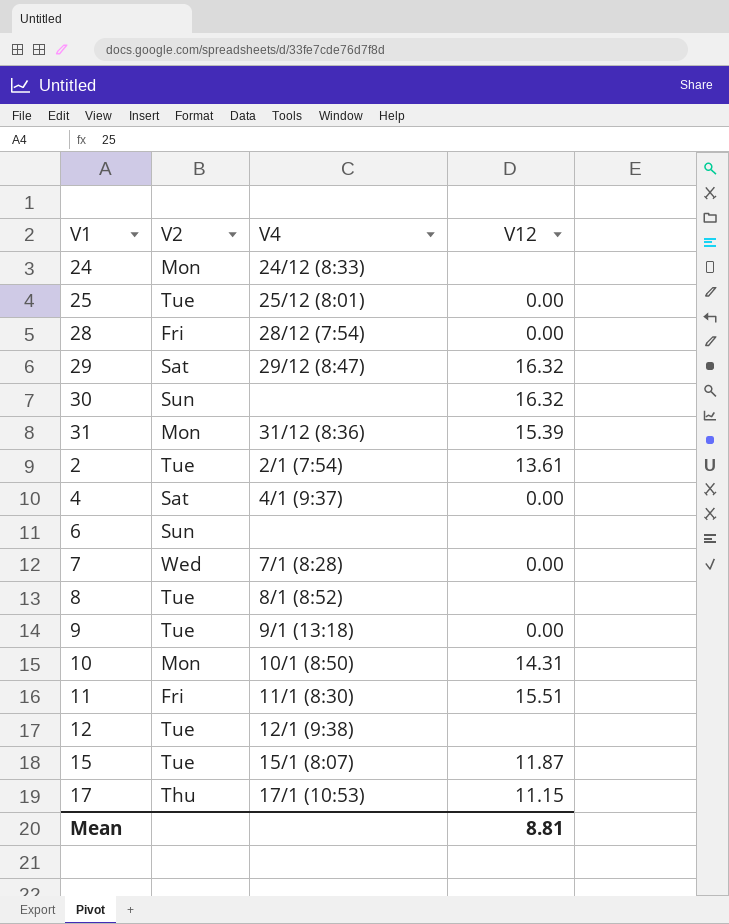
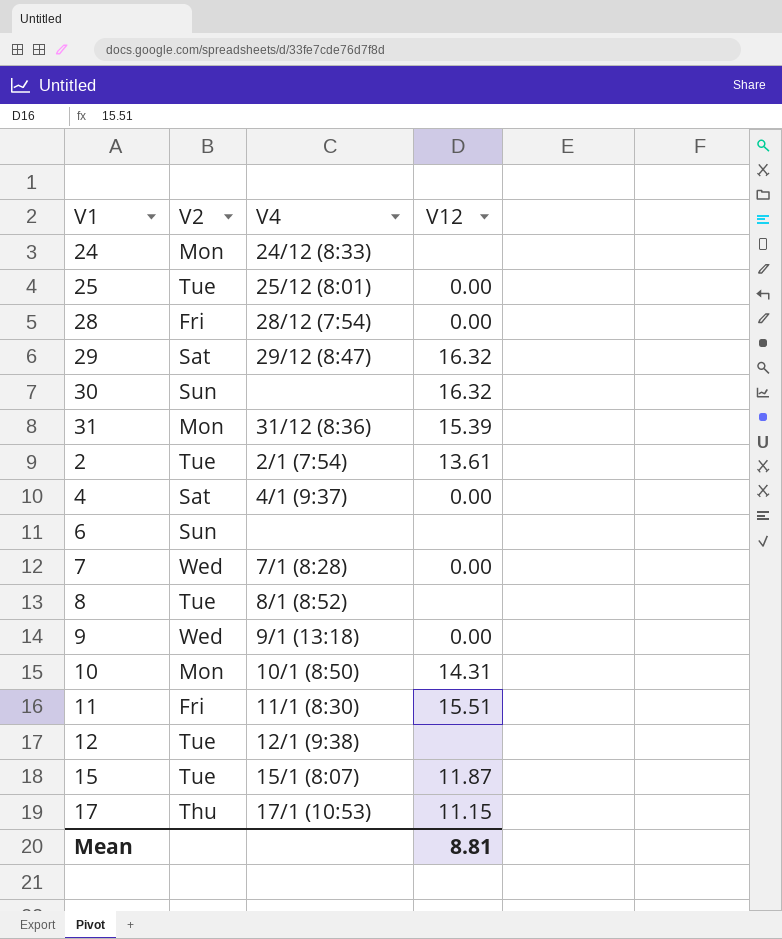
9 | V2: Tue -> Wed

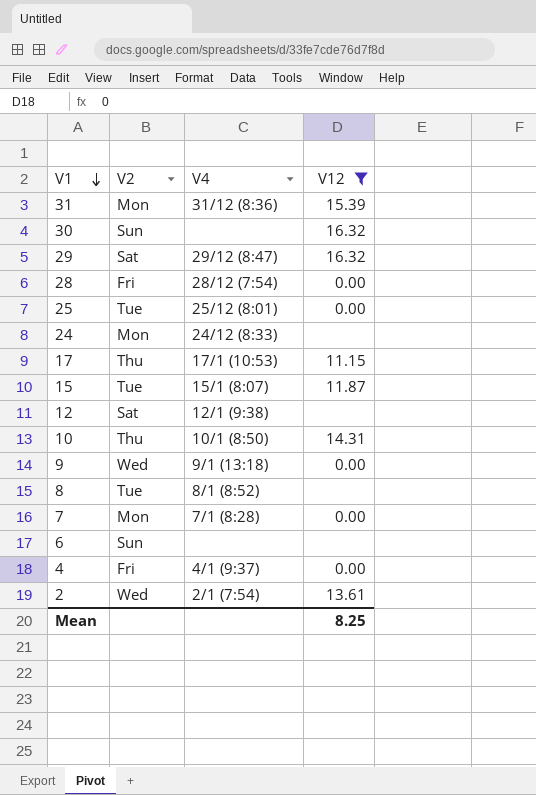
filter: none -> V12 != 15.51
row order: none -> V1 descending
12 | V2: Tue -> Sat
10 | V2: Mon -> Thu
7 | V2: Wed -> Mon
4 | V2: Sat -> Fri
2 | V2: Tue -> Wed
Mean | V12: 8.81 -> 8.25

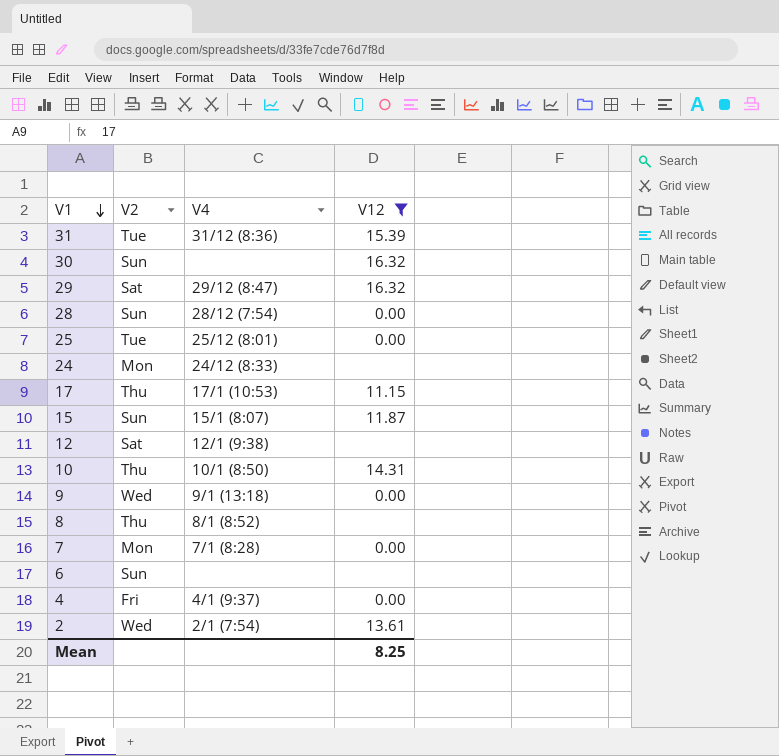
31 | V2: Mon -> Tue
28 | V2: Fri -> Sun
15 | V2: Tue -> Sun
8 | V2: Tue -> Thu

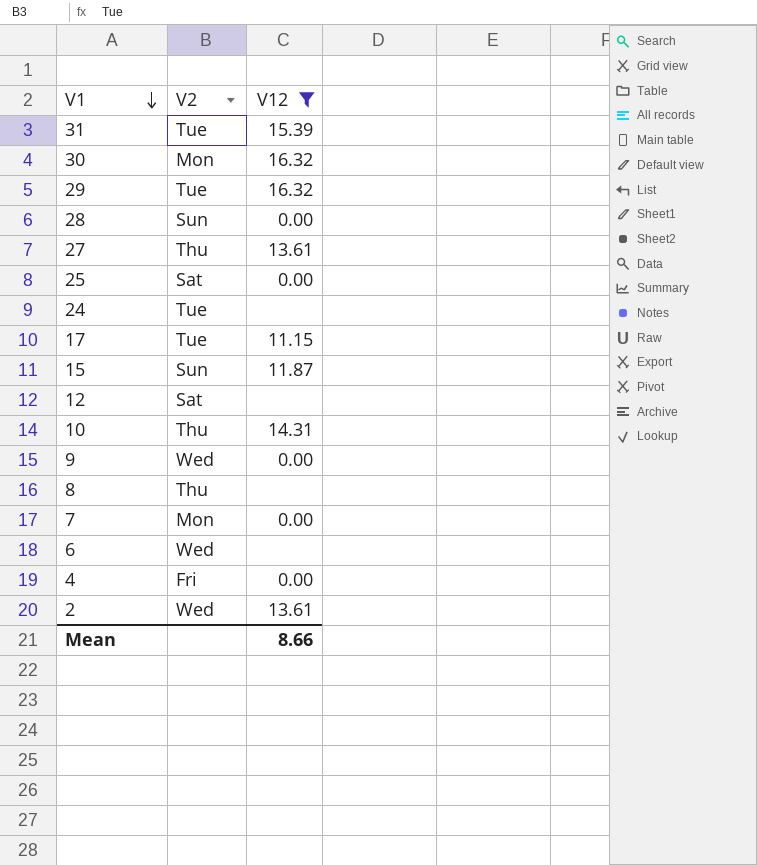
column V4 | position: 3 -> none
30 | V2: Sun -> Mon
29 | V2: Sat -> Tue
row 27: none -> Thu | 13.61
25 | V2: Tue -> Sat
24 | V2: Mon -> Tue
17 | V2: Thu -> Tue
6 | V2: Sun -> Wed
Mean | V12: 8.25 -> 8.66

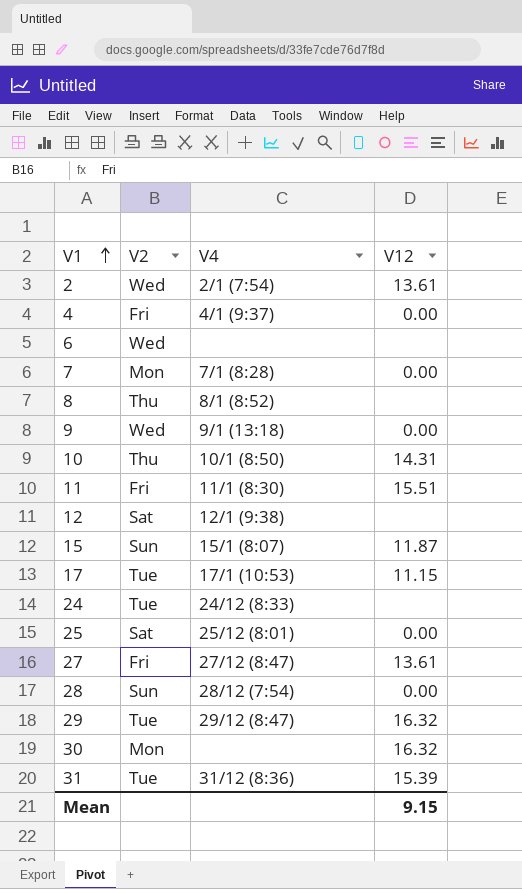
filter: V12 != 15.51 -> none
row order: V1 descending -> V1 ascending
column V4 | position: none -> 3
27 | V2: Thu -> Fri
Mean | V12: 8.66 -> 9.15

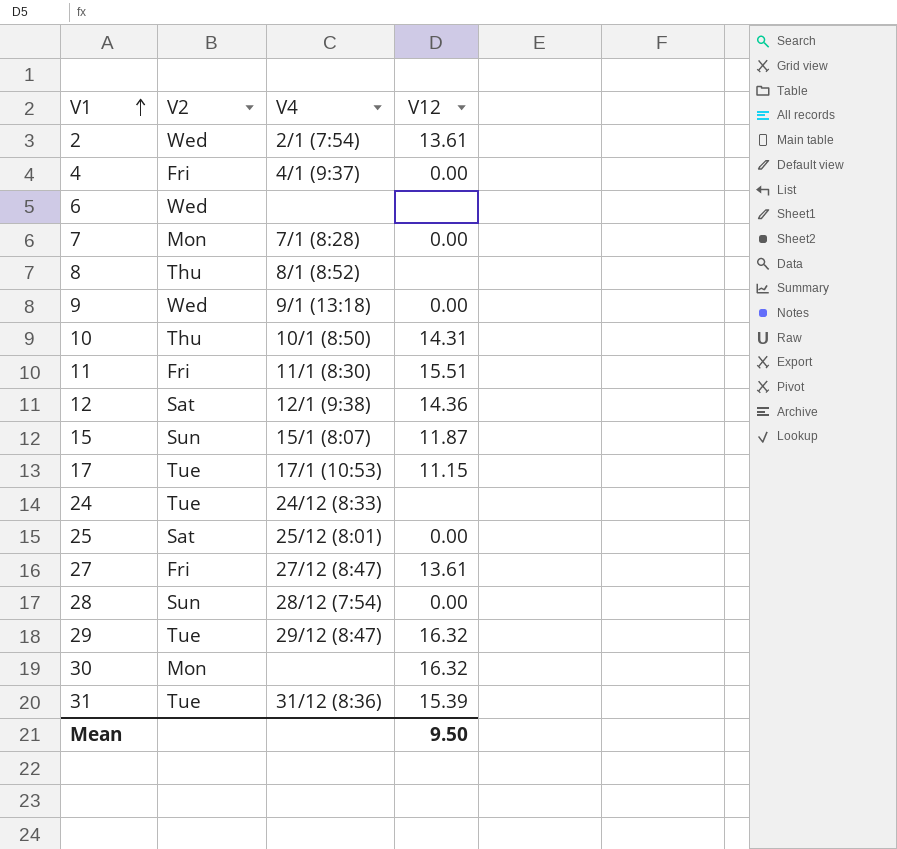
12 | V12: none -> 14.36
Mean | V12: 9.15 -> 9.50

